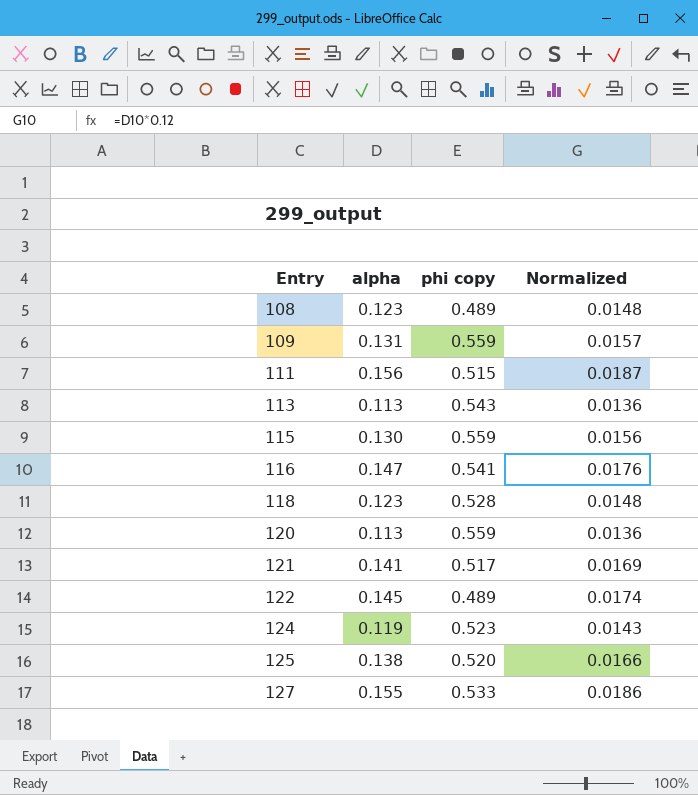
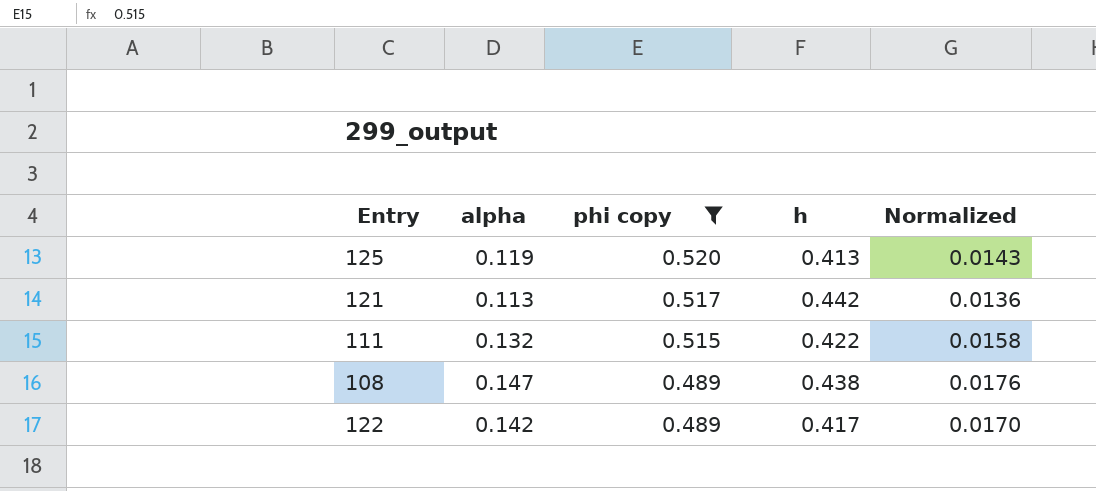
filter: none -> phi copy <= 0.520
row order: Entry ascending -> phi copy descending
column h | position: none -> 4
125 | alpha: 0.138 -> 0.119
125 | Normalized: 0.0166 -> 0.0143
121 | alpha: 0.141 -> 0.113
121 | Normalized: 0.0169 -> 0.0136
111 | alpha: 0.156 -> 0.132
111 | Normalized: 0.0187 -> 0.0158
108 | alpha: 0.123 -> 0.147
108 | Normalized: 0.0148 -> 0.0176
122 | alpha: 0.145 -> 0.142
122 | Normalized: 0.0174 -> 0.0170

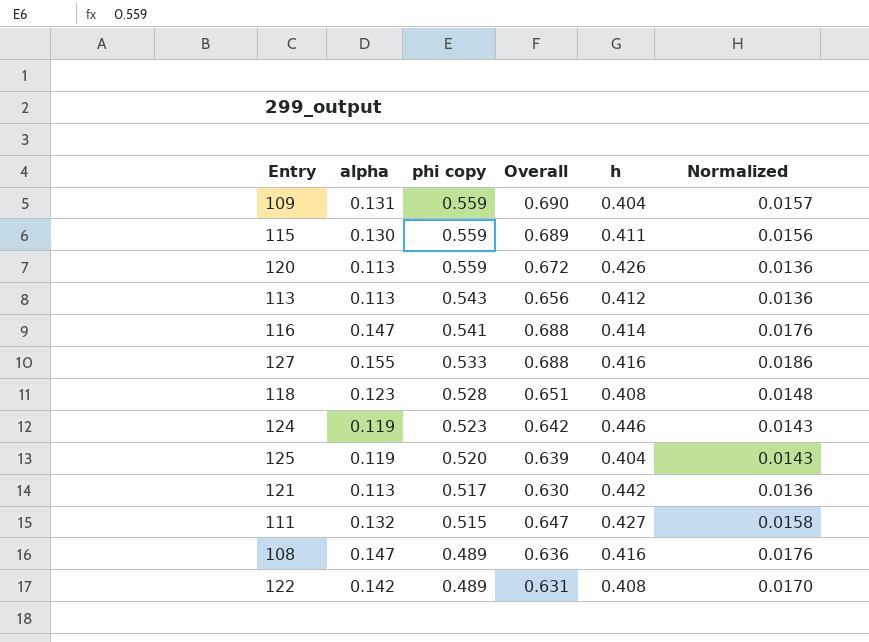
filter: phi copy <= 0.520 -> none
column Overall | formula: none -> [alpha] + [phi copy]
125 | h: 0.413 -> 0.404
111 | h: 0.422 -> 0.427
108 | h: 0.438 -> 0.416
122 | h: 0.417 -> 0.408

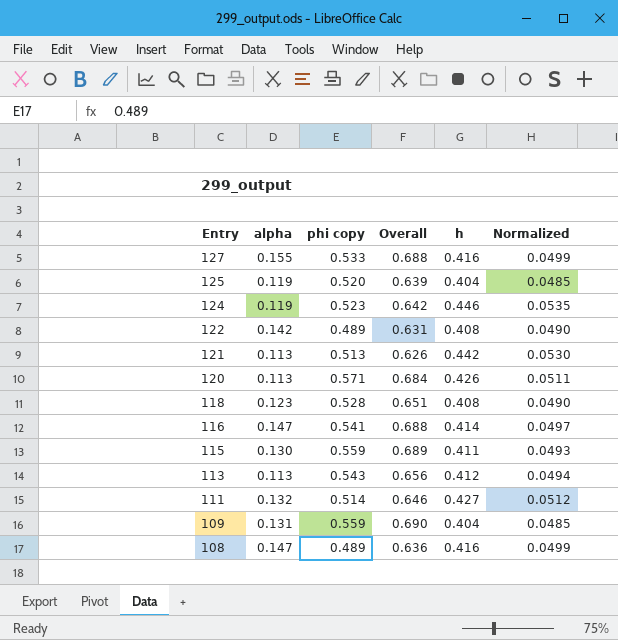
row order: phi copy descending -> Entry descending
column Normalized | formula: [alpha] * 0.12 -> [h] * 0.12
121 | phi copy: 0.517 -> 0.513
121 | Overall: 0.630 -> 0.626
120 | phi copy: 0.559 -> 0.571
120 | Overall: 0.672 -> 0.684
111 | phi copy: 0.515 -> 0.514
111 | Overall: 0.647 -> 0.646

